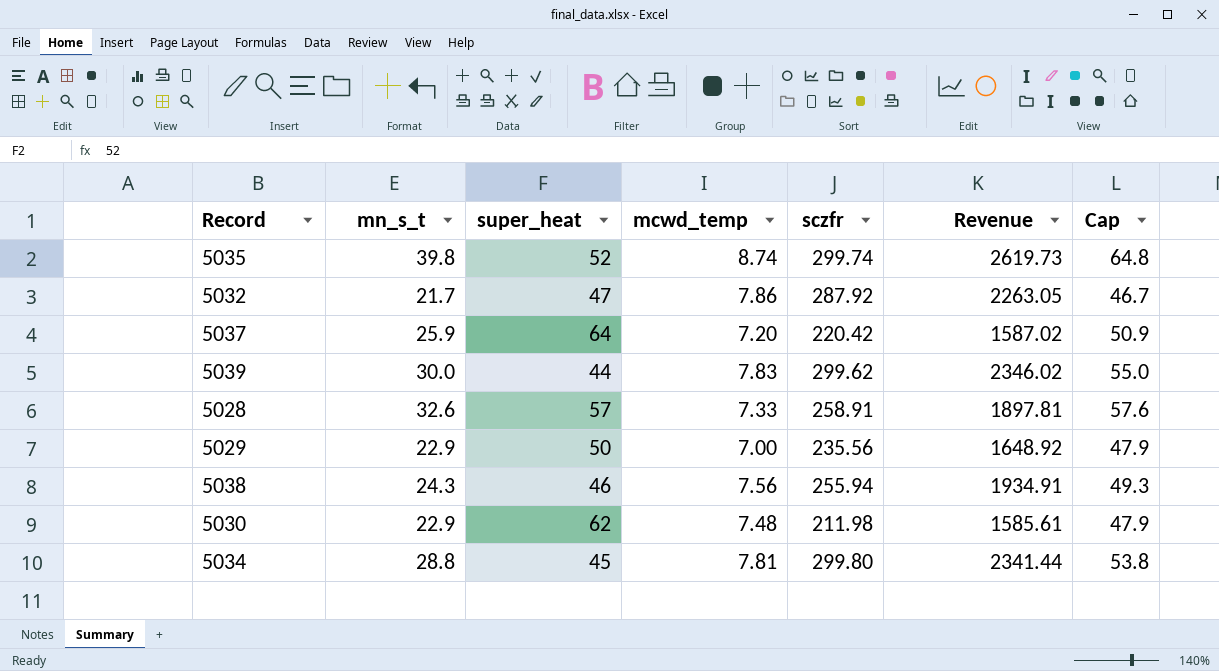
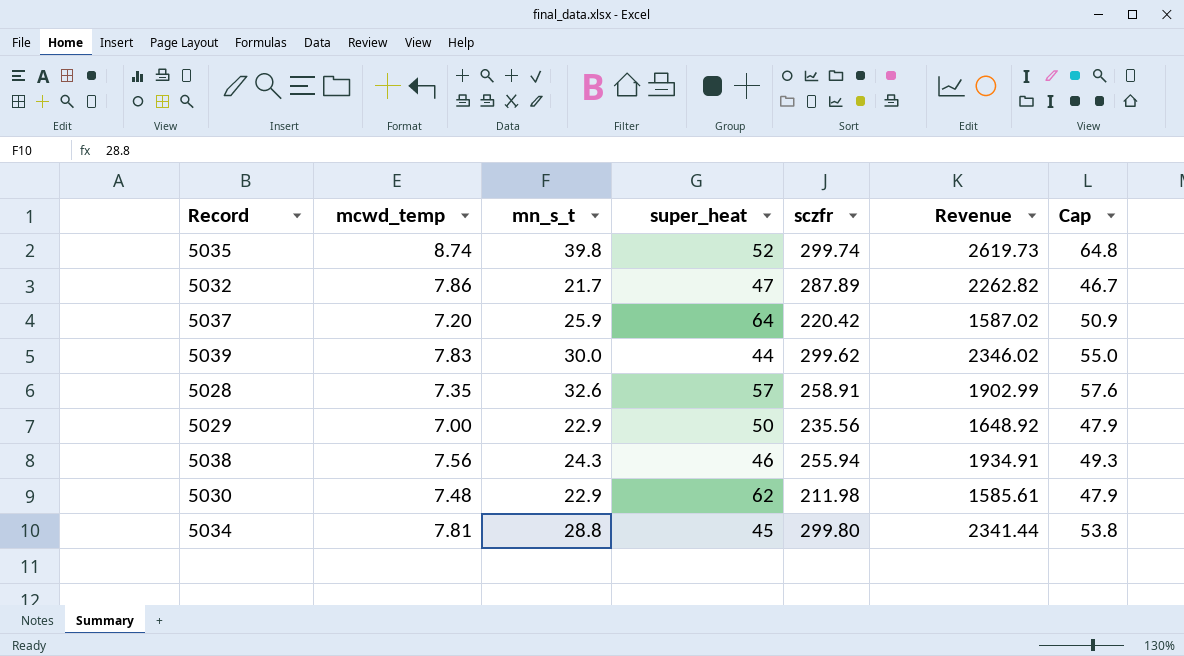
column mcwd_temp | position: 4 -> 2
5032 | sczfr: 287.92 -> 287.89
5032 | Revenue: 2263.05 -> 2262.82
5028 | mcwd_temp: 7.33 -> 7.35
5028 | Revenue: 1897.81 -> 1902.99

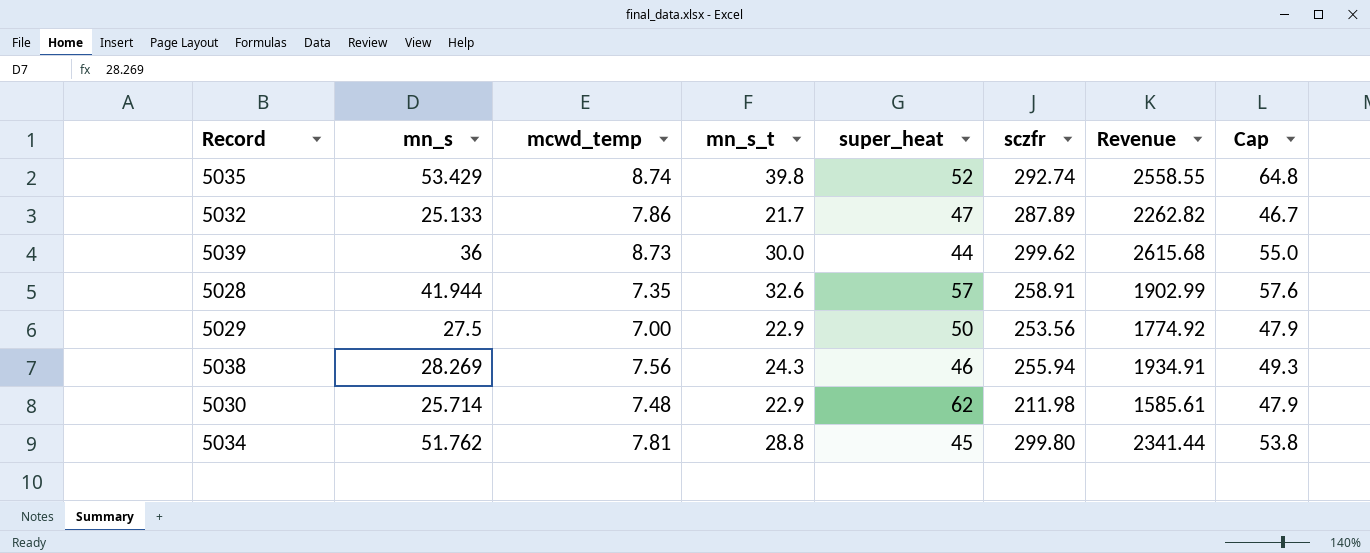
column mn_s | position: none -> 2
row 5037: 7.20 | 25.9 | 64 | 220.42 | 1587.02 | 50.9 -> none
5035 | sczfr: 299.74 -> 292.74
5035 | Revenue: 2619.73 -> 2558.55
5039 | mcwd_temp: 7.83 -> 8.73
5039 | Revenue: 2346.02 -> 2615.68
5029 | sczfr: 235.56 -> 253.56
5029 | Revenue: 1648.92 -> 1774.92

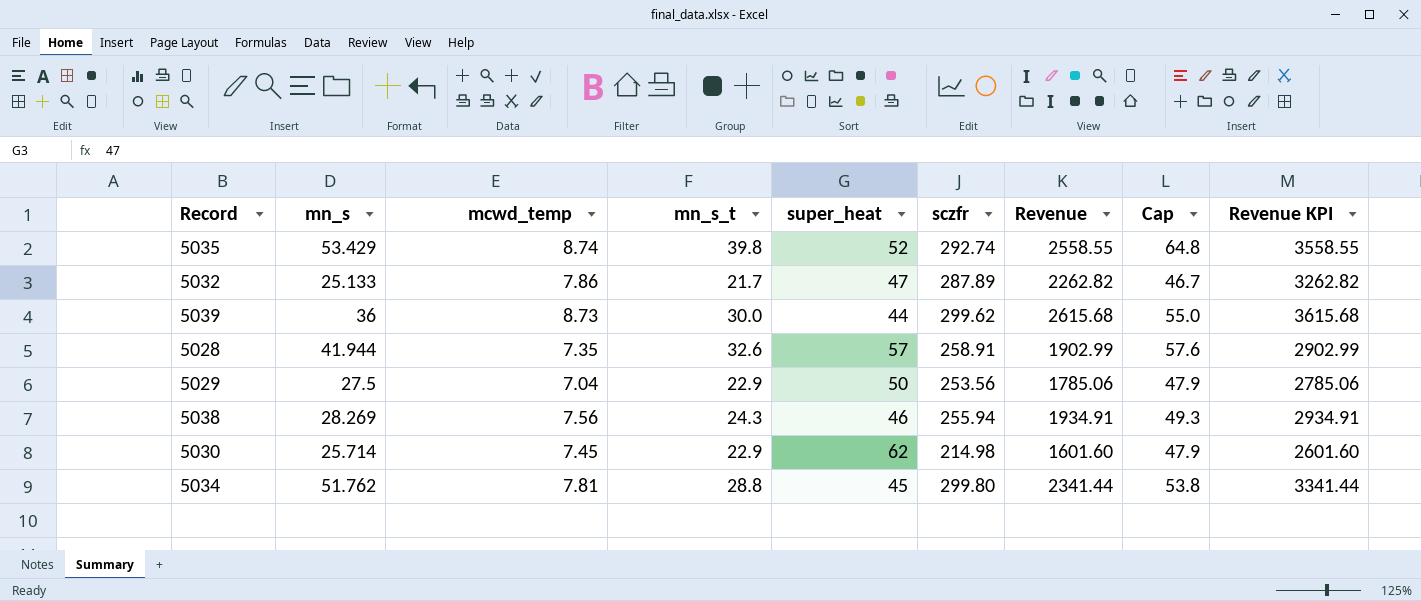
column Revenue KPI | formula: none -> [Revenue] + 1000
5029 | mcwd_temp: 7.00 -> 7.04
5029 | Revenue: 1774.92 -> 1785.06
5030 | mcwd_temp: 7.48 -> 7.45
5030 | sczfr: 211.98 -> 214.98
5030 | Revenue: 1585.61 -> 1601.60

